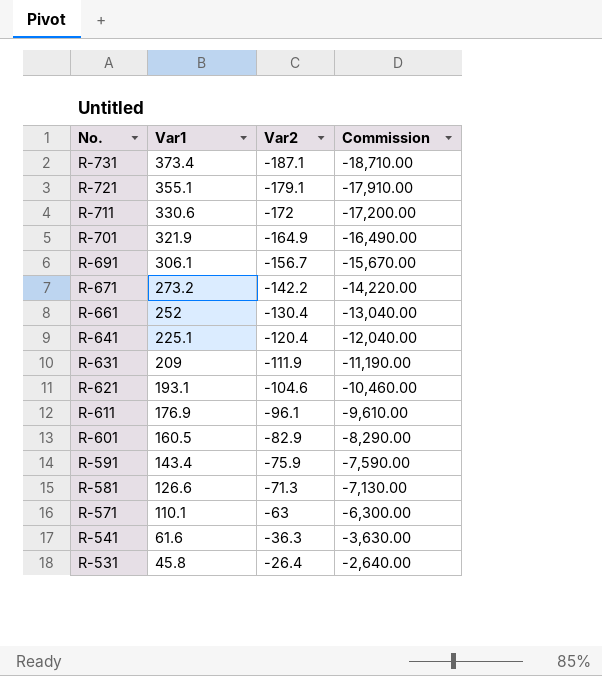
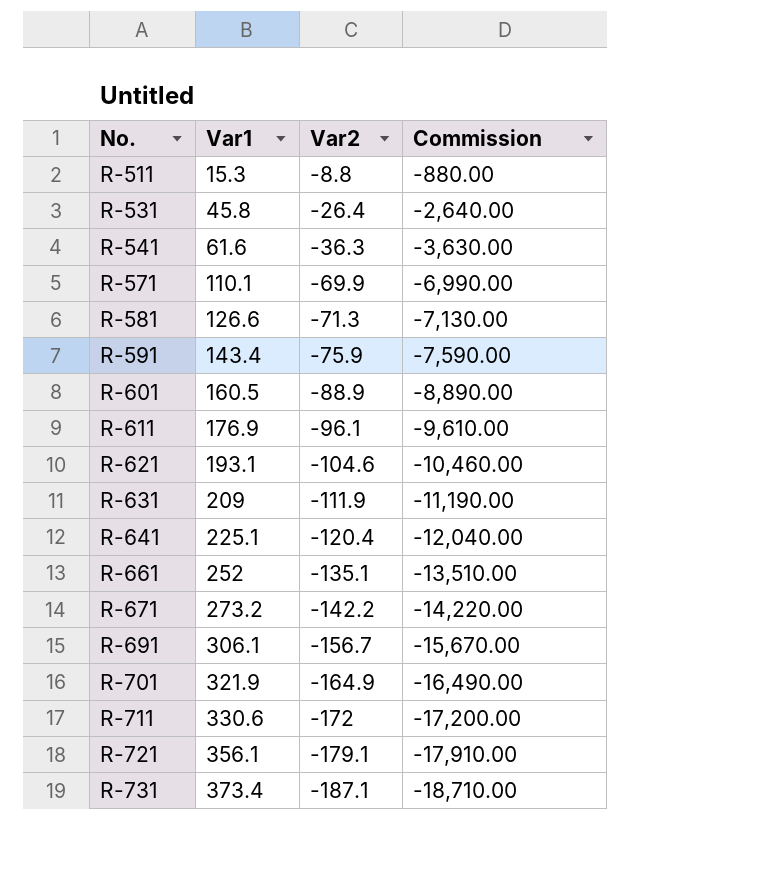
row order: No. descending -> No. ascending
row R-511: none -> 15.3 | -8.8 | -880.00
R-571 | Var2: -63 -> -69.9
R-571 | Commission: -6,300.00 -> -6,990.00
R-601 | Var2: -82.9 -> -88.9
R-601 | Commission: -8,290.00 -> -8,890.00
R-661 | Var2: -130.4 -> -135.1
R-661 | Commission: -13,040.00 -> -13,510.00
R-721 | Var1: 355.1 -> 356.1

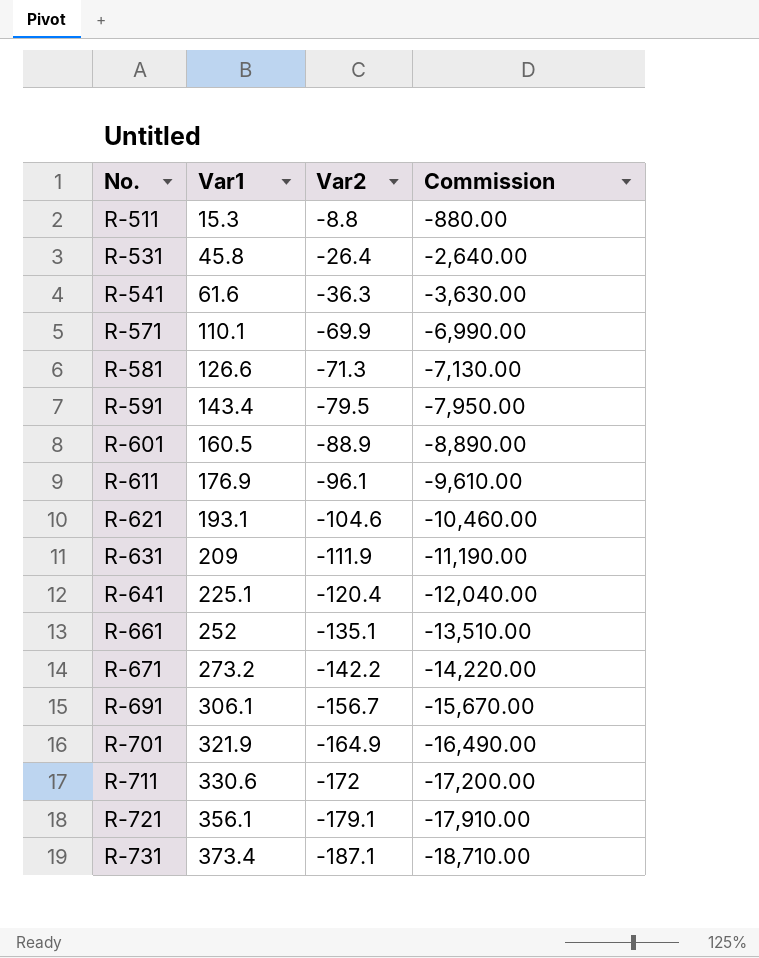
R-591 | Var2: -75.9 -> -79.5
R-591 | Commission: -7,590.00 -> -7,950.00

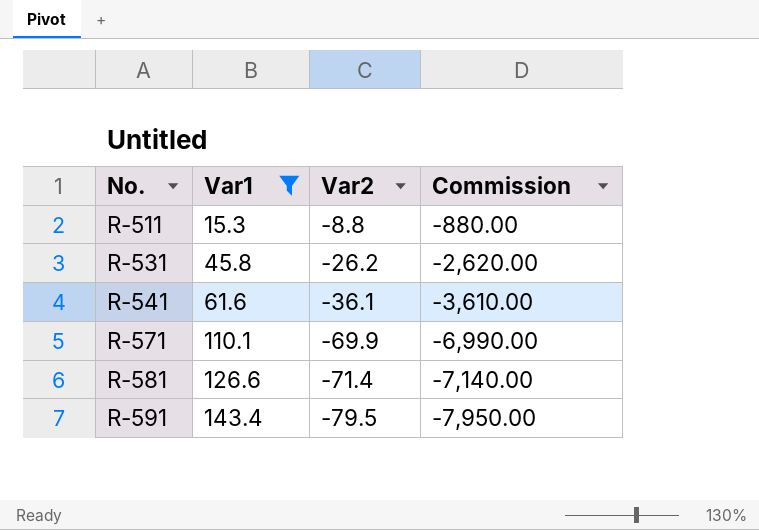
filter: none -> Var1 <= 143.4
R-531 | Var2: -26.4 -> -26.2
R-531 | Commission: -2,640.00 -> -2,620.00
R-541 | Var2: -36.3 -> -36.1
R-541 | Commission: -3,630.00 -> -3,610.00
R-581 | Var2: -71.3 -> -71.4
R-581 | Commission: -7,130.00 -> -7,140.00

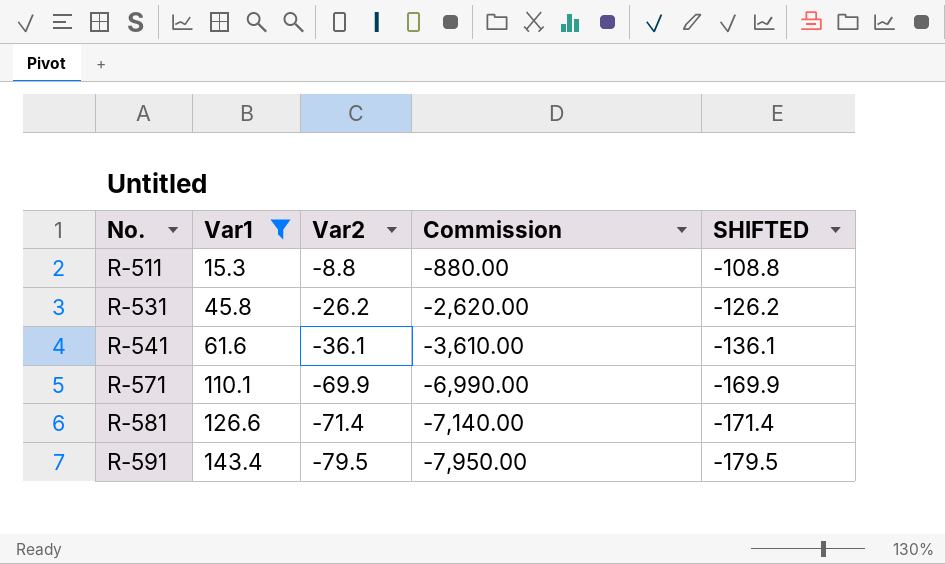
column SHIFTED | formula: none -> [Var2] - 100

